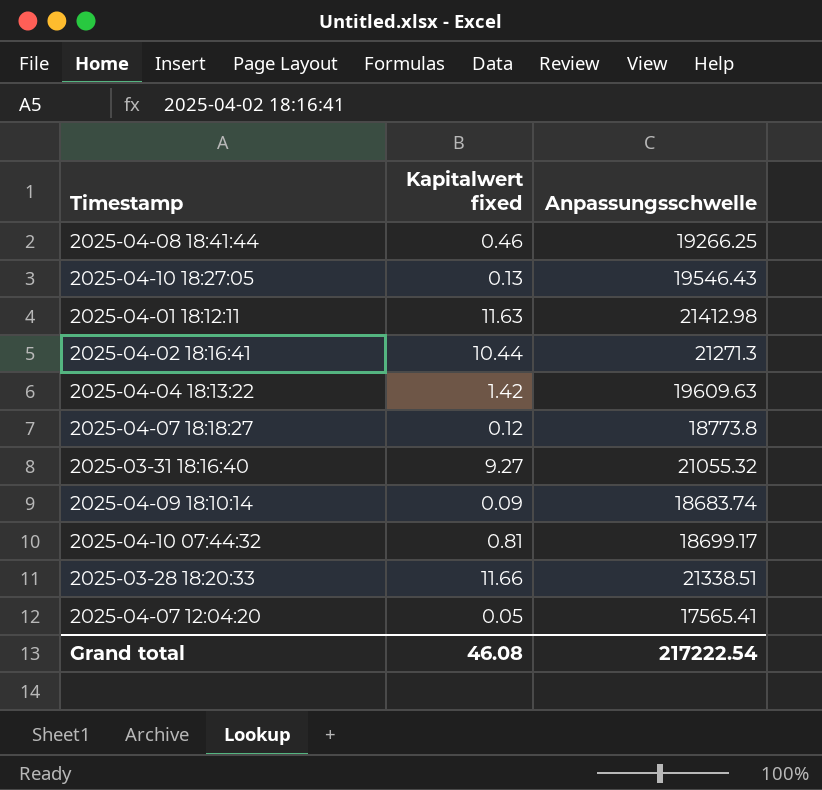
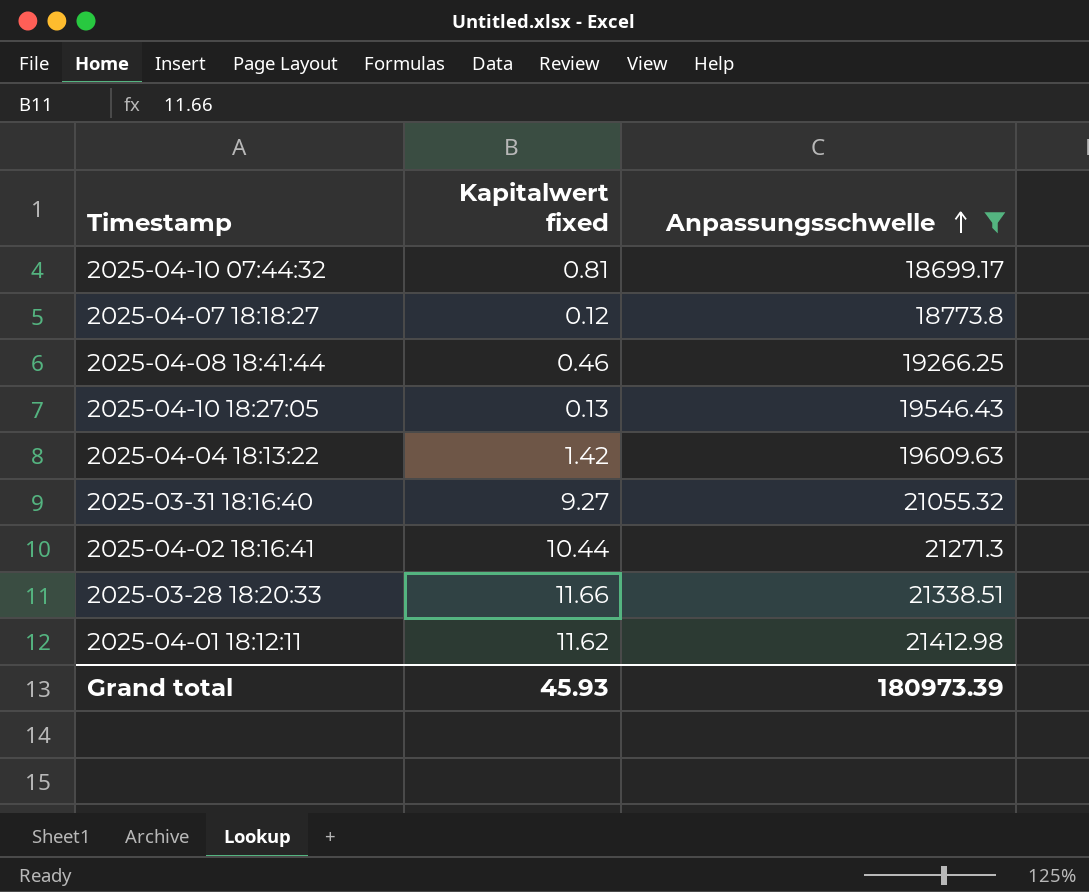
filter: none -> Anpassungsschwelle >= 18699.17
row order: none -> Anpassungsschwelle ascending
2025-04-01 18:12:11 | Kapitalwert fixed: 11.63 -> 11.62
Grand total | Kapitalwert fixed: 46.08 -> 45.93
Grand total | Anpassungsschwelle: 217222.54 -> 180973.39

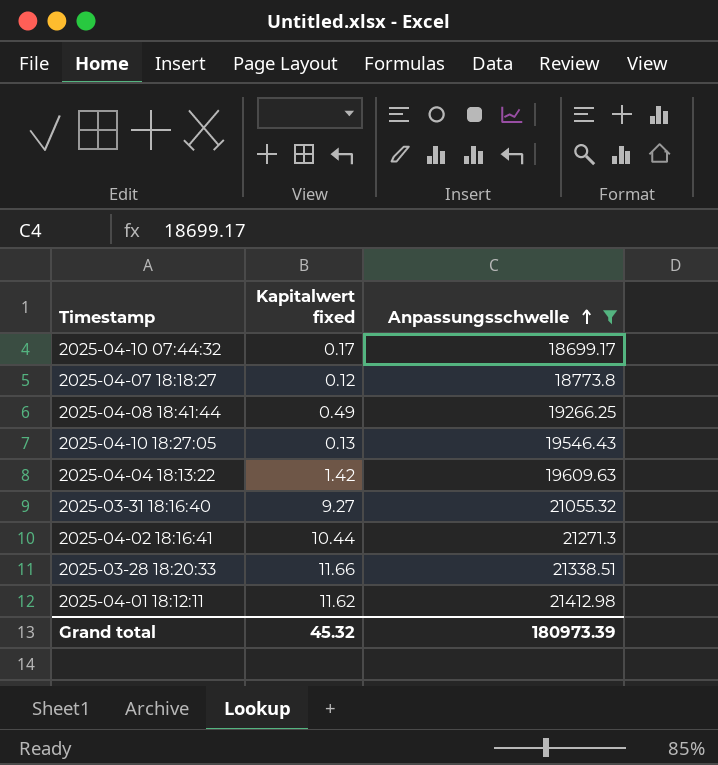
2025-04-10 07:44:32 | Kapitalwert fixed: 0.81 -> 0.17
2025-04-08 18:41:44 | Kapitalwert fixed: 0.46 -> 0.49
Grand total | Kapitalwert fixed: 45.93 -> 45.32

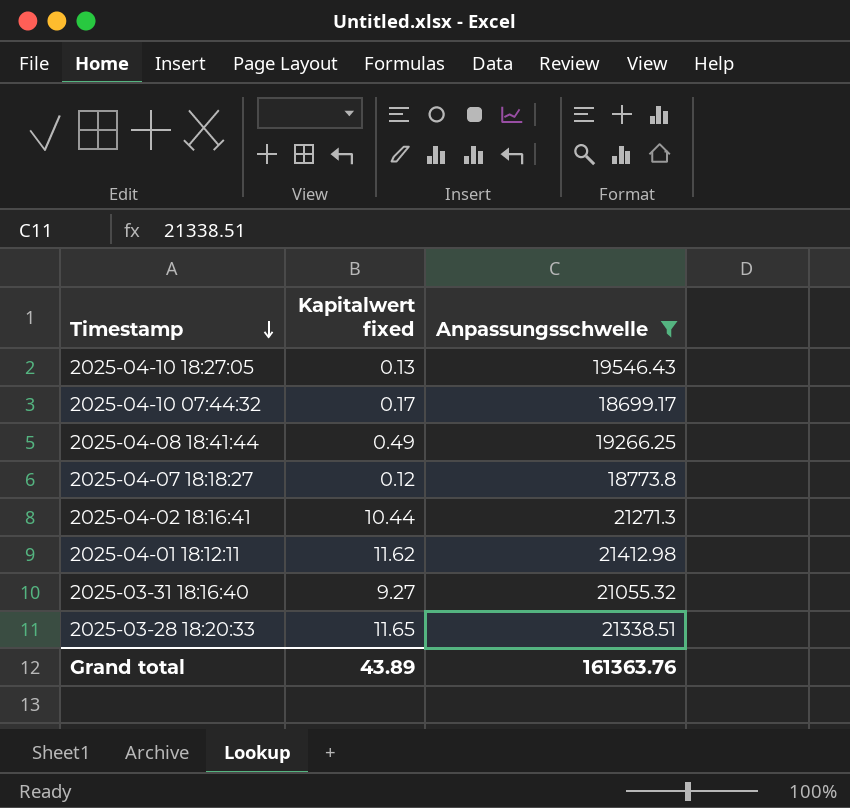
row order: Anpassungsschwelle ascending -> Timestamp descending
row 2025-04-04 18:13:22: 1.42 | 19609.63 -> none
2025-03-28 18:20:33 | Kapitalwert fixed: 11.66 -> 11.65
Grand total | Kapitalwert fixed: 45.32 -> 43.89
Grand total | Anpassungsschwelle: 180973.39 -> 161363.76

